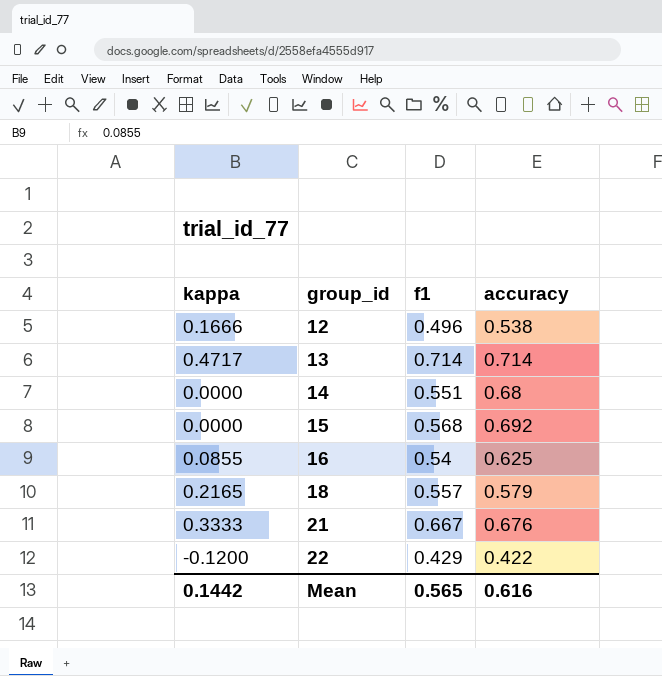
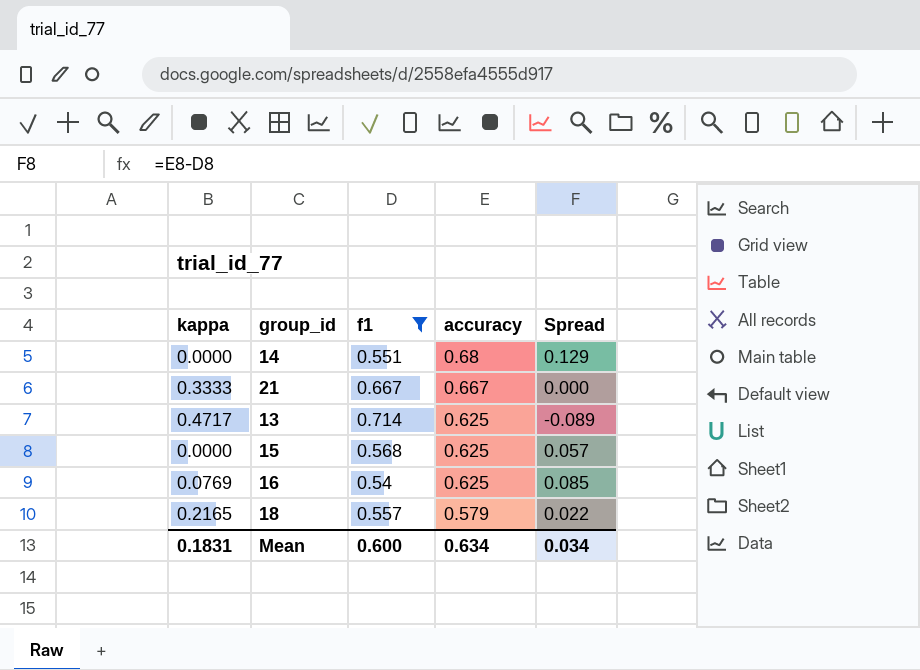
filter: none -> f1 >= 0.54
row order: group_id ascending -> accuracy descending
column Spread | formula: none -> [accuracy] - [f1]
21 | accuracy: 0.676 -> 0.667
13 | accuracy: 0.714 -> 0.625
15 | accuracy: 0.692 -> 0.625
16 | kappa: 0.0855 -> 0.0769
Mean | kappa: 0.1442 -> 0.1831
Mean | f1: 0.565 -> 0.600
Mean | accuracy: 0.616 -> 0.634

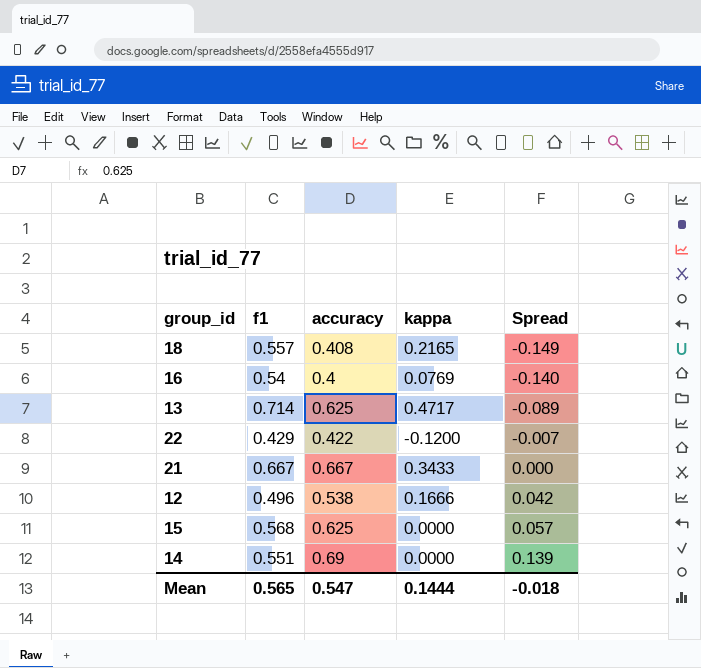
filter: f1 >= 0.54 -> none
row order: accuracy descending -> Spread ascending
column kappa | position: 1 -> 4
18 | accuracy: 0.579 -> 0.408
18 | Spread: 0.022 -> -0.149
16 | accuracy: 0.625 -> 0.4
16 | Spread: 0.085 -> -0.140
21 | kappa: 0.3333 -> 0.3433
14 | accuracy: 0.68 -> 0.69
14 | Spread: 0.129 -> 0.139
Mean | f1: 0.600 -> 0.565
Mean | accuracy: 0.634 -> 0.547
Mean | kappa: 0.1831 -> 0.1444
Mean | Spread: 0.034 -> -0.018

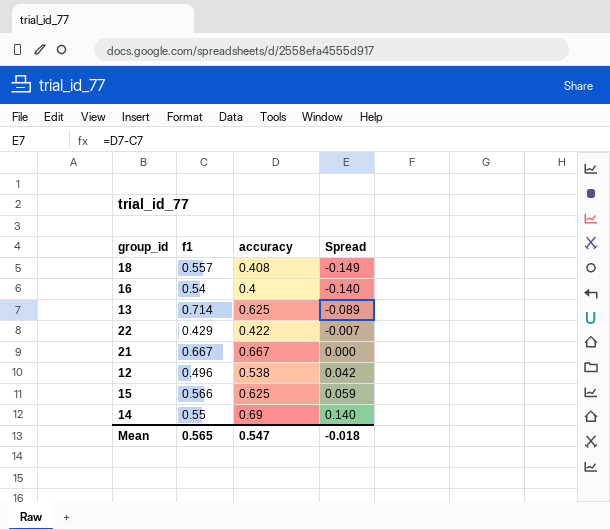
column kappa | position: 4 -> none
15 | f1: 0.568 -> 0.566
15 | Spread: 0.057 -> 0.059
14 | f1: 0.551 -> 0.55
14 | Spread: 0.139 -> 0.140

